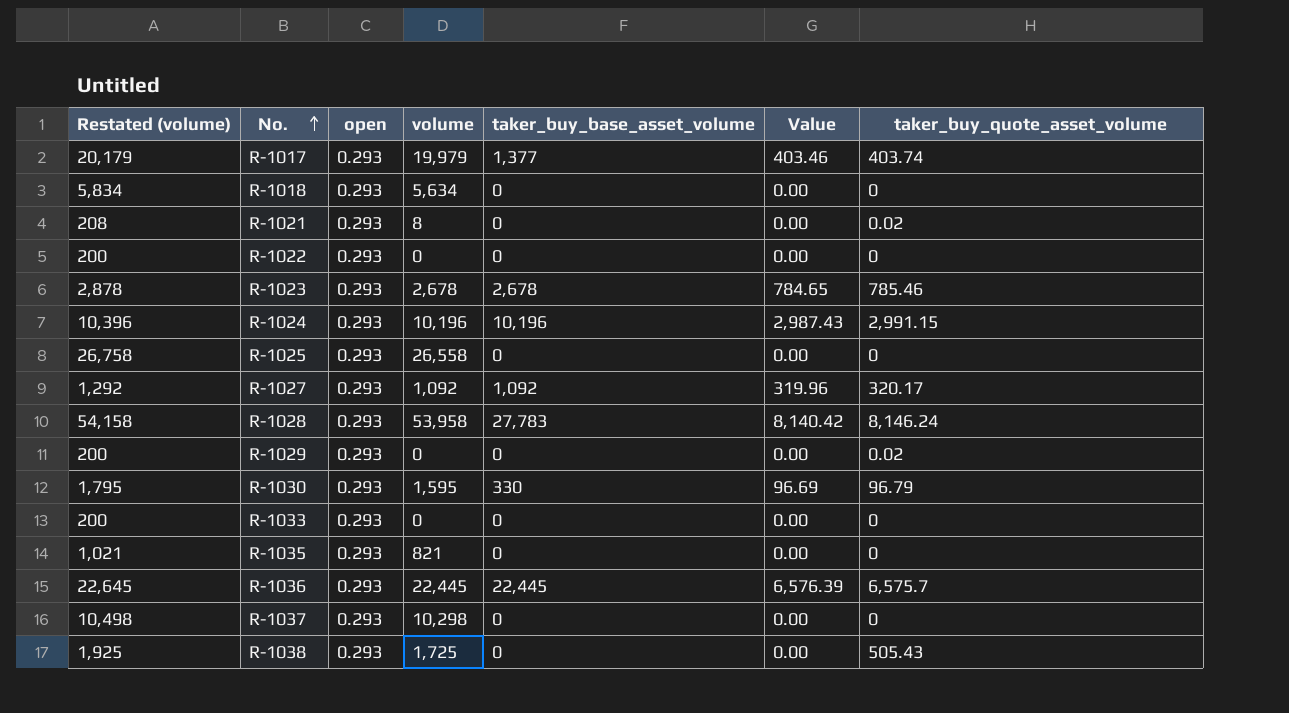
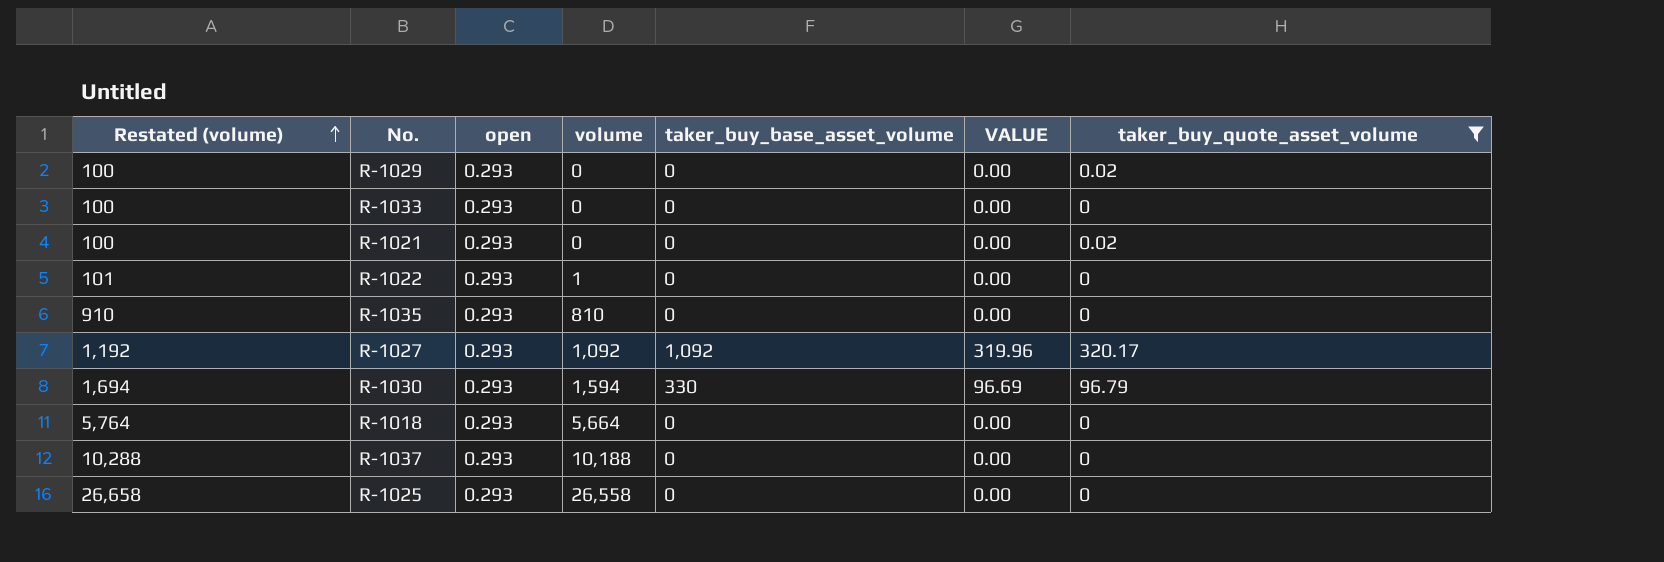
filter: none -> taker_buy_quote_asset_volume <= 320.17
row order: No. ascending -> Restated (volume) ascending
column Restated (volume) | formula: [volume] + 200 -> [volume] + 100
column name: Value -> VALUE
R-1021 | volume: 8 -> 0
R-1022 | volume: 0 -> 1
R-1035 | volume: 821 -> 810
R-1030 | volume: 1,595 -> 1,594
R-1018 | volume: 5,634 -> 5,664
R-1037 | volume: 10,298 -> 10,188

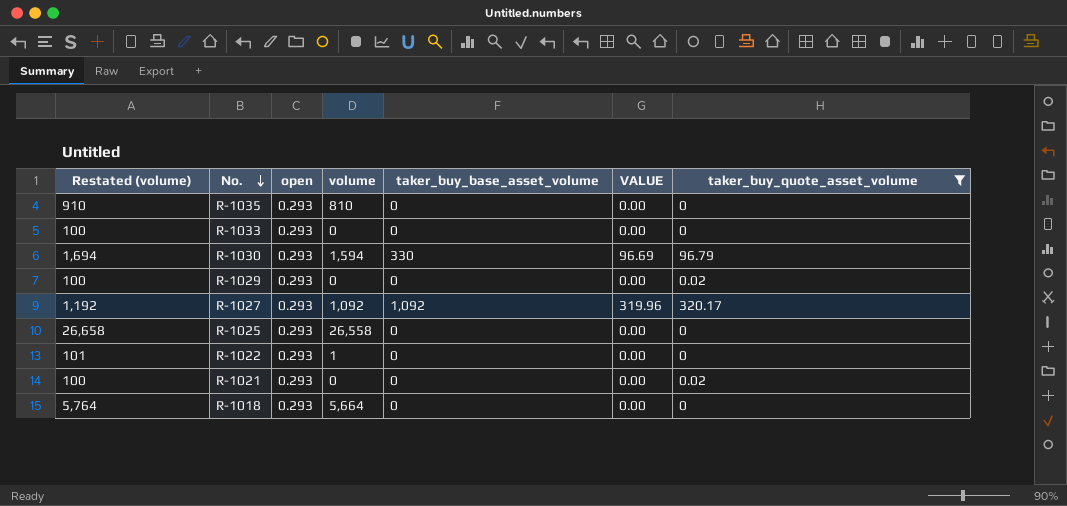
row order: Restated (volume) ascending -> No. descending
row R-1037: 10,288 | 0.293 | 10,188 | 0 | 0.00 | 0 -> none

